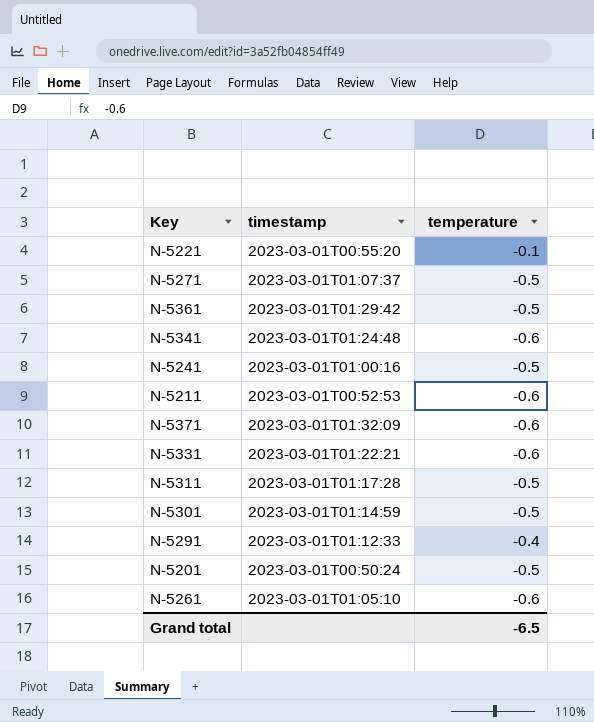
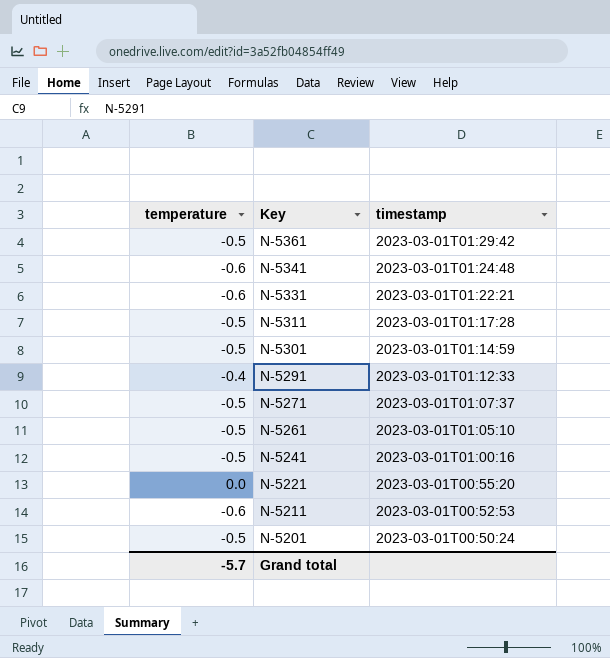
row order: none -> Key descending
column temperature | position: 3 -> 1
row N-5371: 2023-03-01T01:32:09 | -0.6 -> none
N-5261 | temperature: -0.6 -> -0.5
N-5221 | temperature: -0.1 -> 0.0
Grand total | temperature: -6.5 -> -5.7

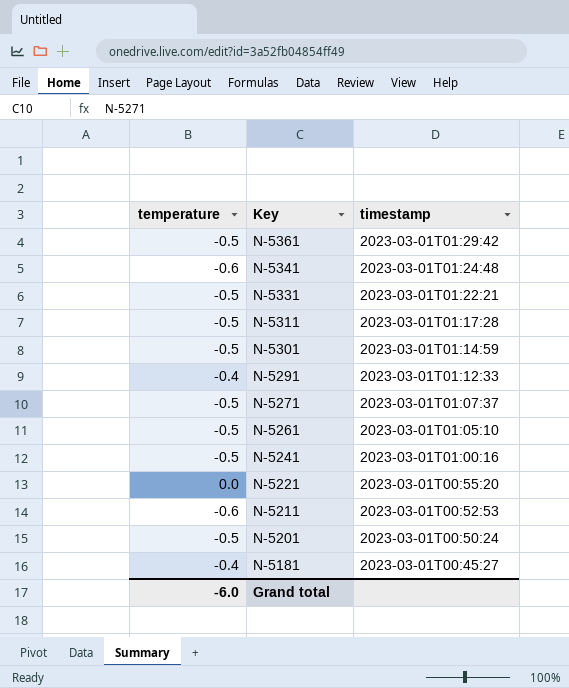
N-5331 | temperature: -0.6 -> -0.5
row N-5181: none -> -0.4 | 2023-03-01T00:45:27
Grand total | temperature: -5.7 -> -6.0

